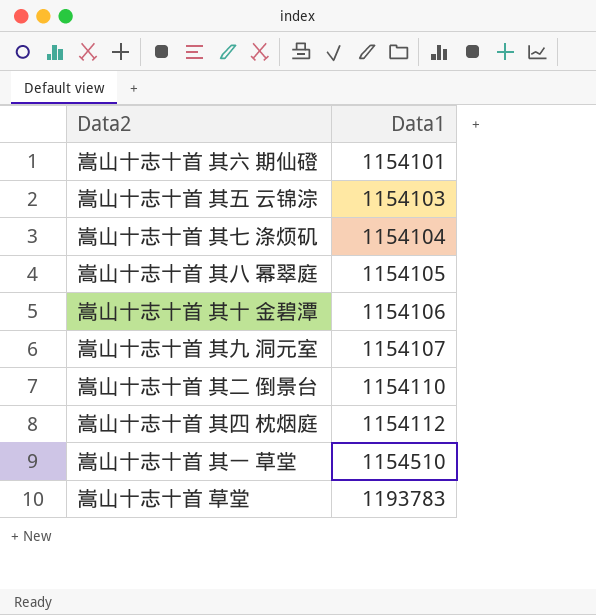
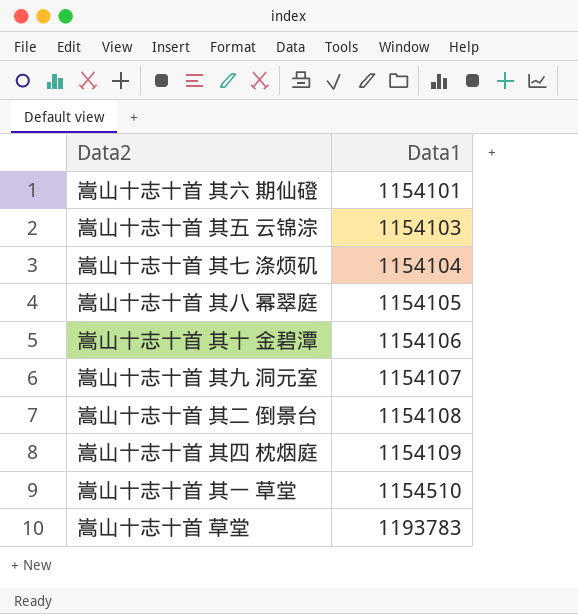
嵩山十志十首 其二 倒景台 | Data1: 1154110 -> 1154108
嵩山十志十首 其四 枕烟庭 | Data1: 1154112 -> 1154109

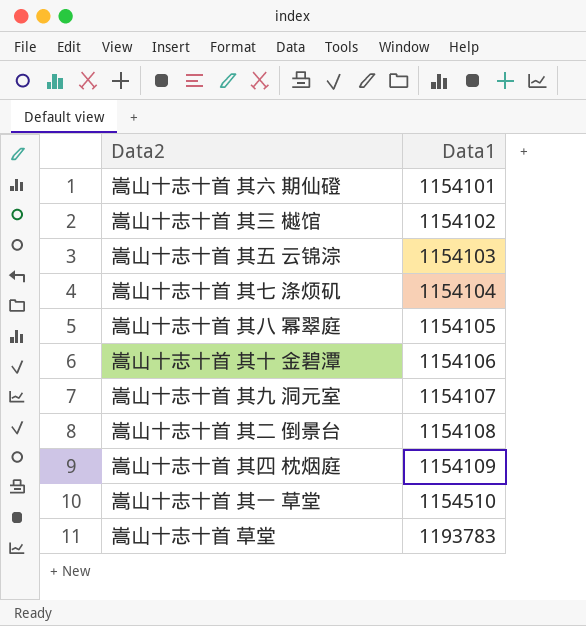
row 嵩山十志十首 其三 樾馆: none -> 1154102

